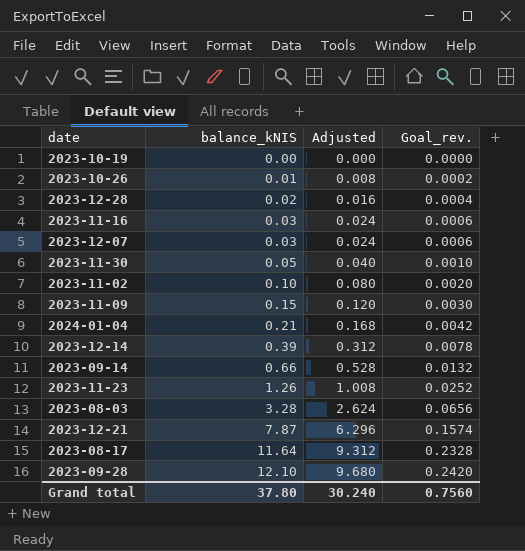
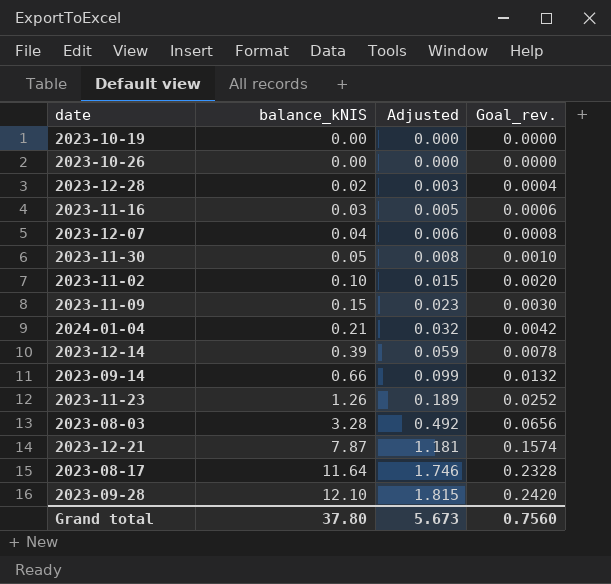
column Adjusted | formula: [balance_kNIS] * 0.8 -> [balance_kNIS] * 0.15
2023-10-26 | balance_kNIS: 0.01 -> 0.00
2023-10-26 | Goal_rev.: 0.0002 -> 0.0000
2023-12-07 | balance_kNIS: 0.03 -> 0.04
2023-12-07 | Goal_rev.: 0.0006 -> 0.0008
Grand total | Adjusted: 30.240 -> 5.673

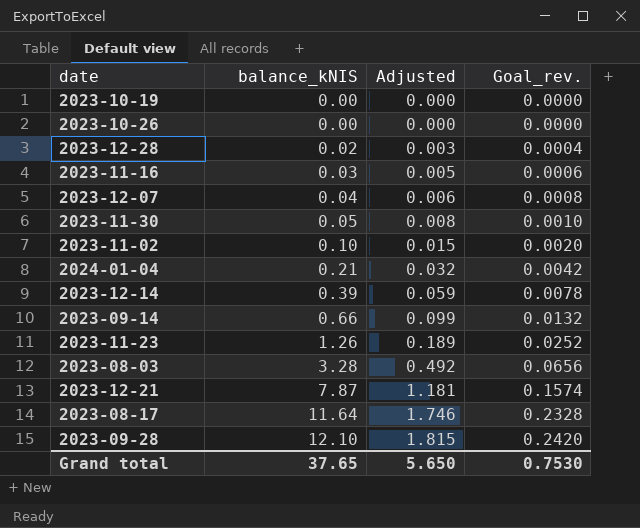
row 2023-11-09: 0.15 | 0.023 | 0.0030 -> none
Grand total | balance_kNIS: 37.80 -> 37.65
Grand total | Adjusted: 5.673 -> 5.650
Grand total | Goal_rev.: 0.7560 -> 0.7530

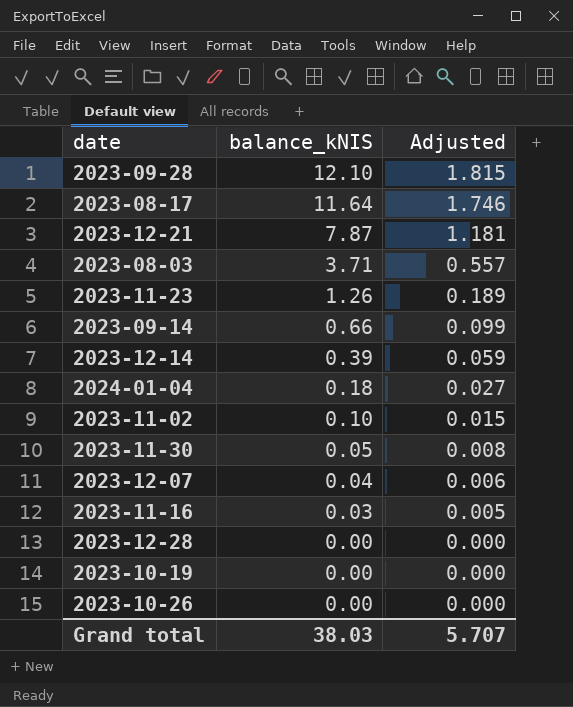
row order: balance_kNIS ascending -> balance_kNIS descending
column Goal_rev. | formula: [balance_kNIS] * 0.02 -> none
2023-08-03 | balance_kNIS: 3.28 -> 3.71
2023-08-03 | Adjusted: 0.492 -> 0.557
2024-01-04 | balance_kNIS: 0.21 -> 0.18
2024-01-04 | Adjusted: 0.032 -> 0.027
2023-12-28 | balance_kNIS: 0.02 -> 0.00
2023-12-28 | Adjusted: 0.003 -> 0.000
Grand total | balance_kNIS: 37.65 -> 38.03
Grand total | Adjusted: 5.650 -> 5.707

